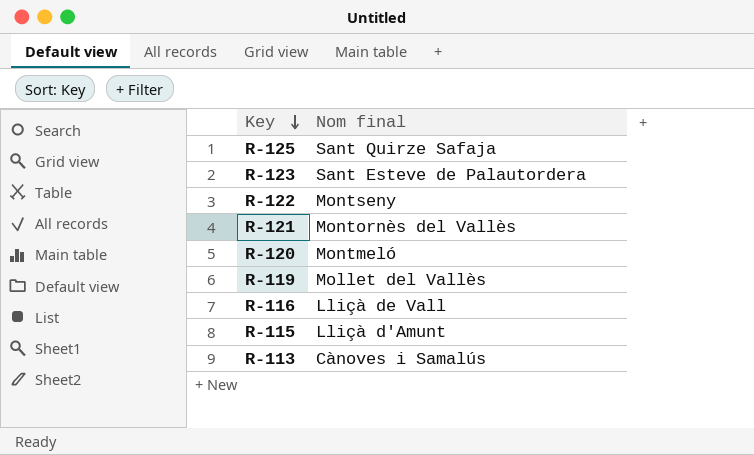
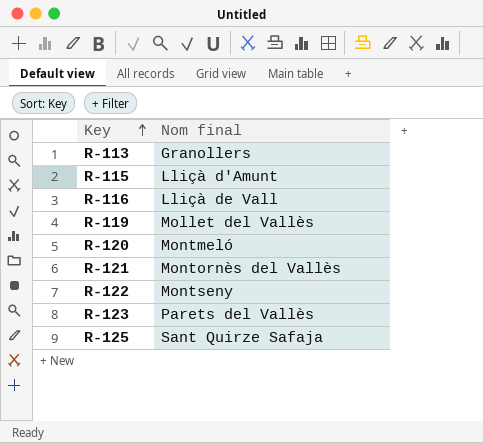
row order: Key descending -> Key ascending
R-113 | Nom final: Cànoves i Samalús -> Granollers
R-123 | Nom final: Sant Esteve de Palautordera -> Parets del Vallès

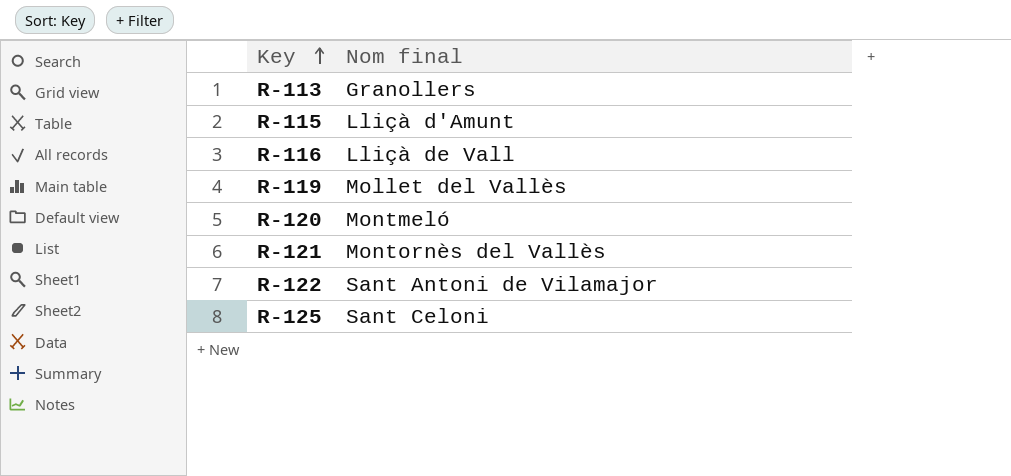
row R-123: Parets del Vallès -> none
R-122 | Nom final: Montseny -> Sant Antoni de Vilamajor
R-125 | Nom final: Sant Quirze Safaja -> Sant Celoni

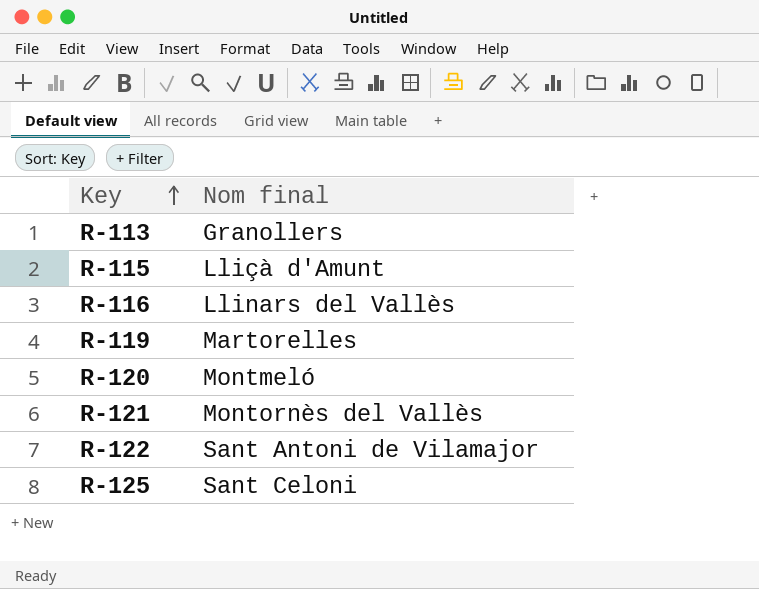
R-116 | Nom final: Lliçà de Vall -> Llinars del Vallès
R-119 | Nom final: Mollet del Vallès -> Martorelles

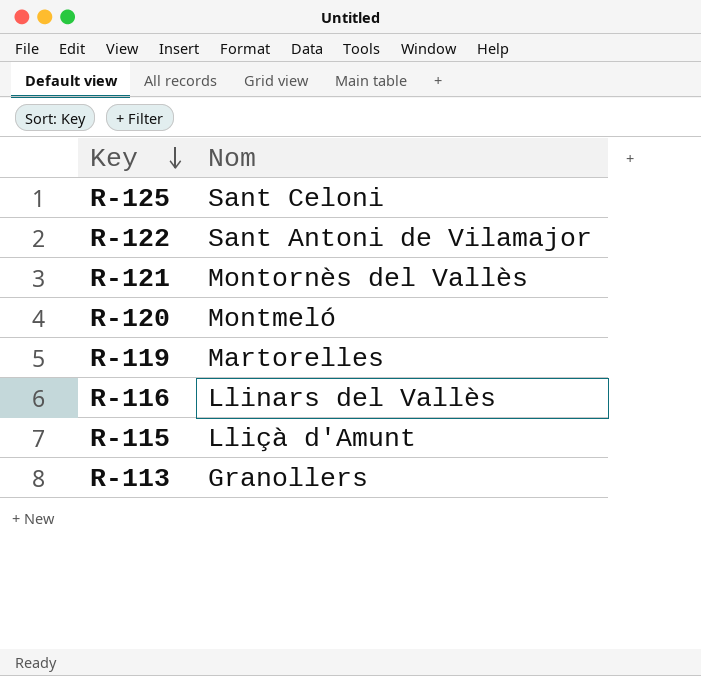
row order: Key ascending -> Key descending
column name: Nom final -> Nom

